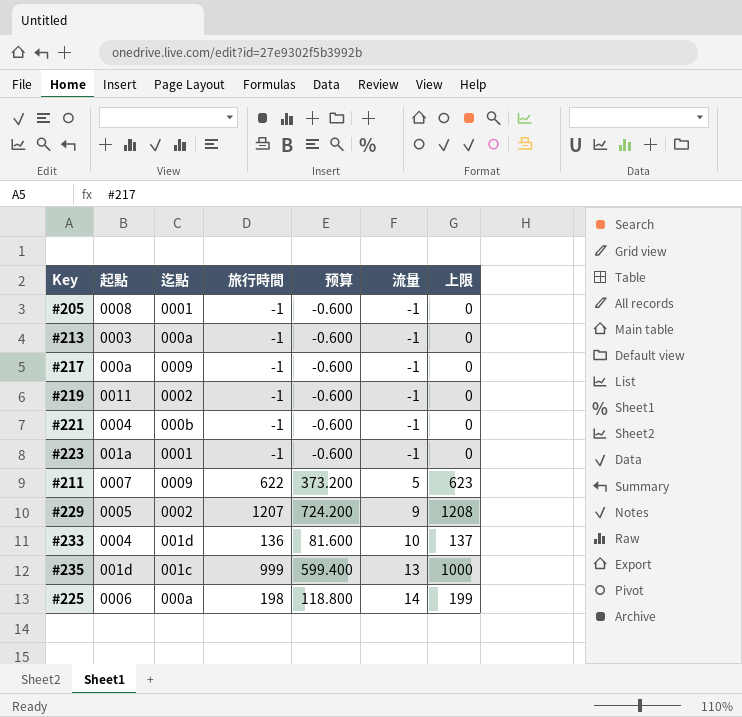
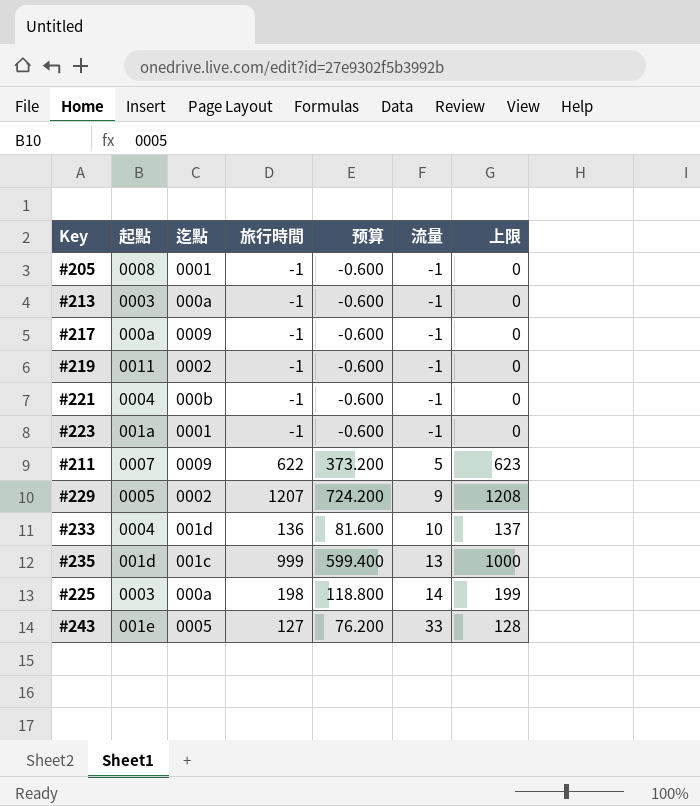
#225 | 起點: 0006 -> 0003
row #243: none -> 001e | 0005 | 127 | 76.200 | 33 | 128

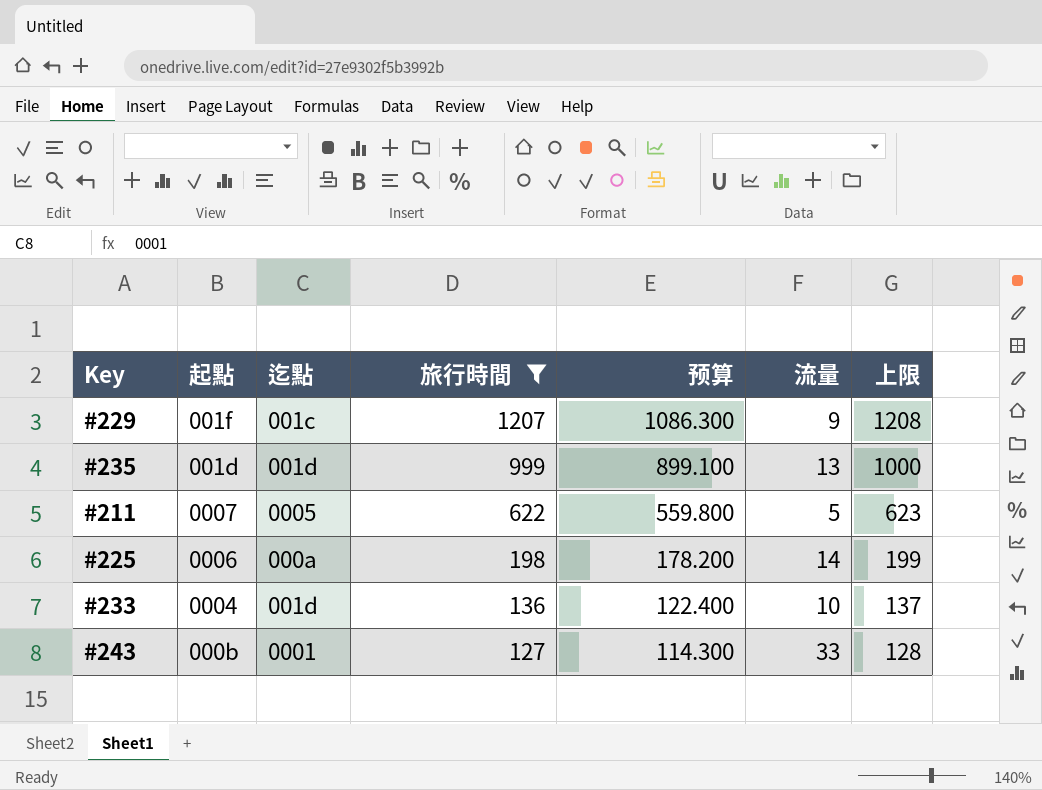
filter: none -> 旅行時間 != -1
row order: 流量 ascending -> 旅行時間 descending
column 预算 | formula: [旅行時間] * 0.6 -> [旅行時間] * 0.9
#229 | 起點: 0005 -> 001f
#229 | 迄點: 0002 -> 001c
#235 | 迄點: 001c -> 001d
#211 | 迄點: 0009 -> 0005
#225 | 起點: 0003 -> 0006
#243 | 起點: 001e -> 000b
#243 | 迄點: 0005 -> 0001

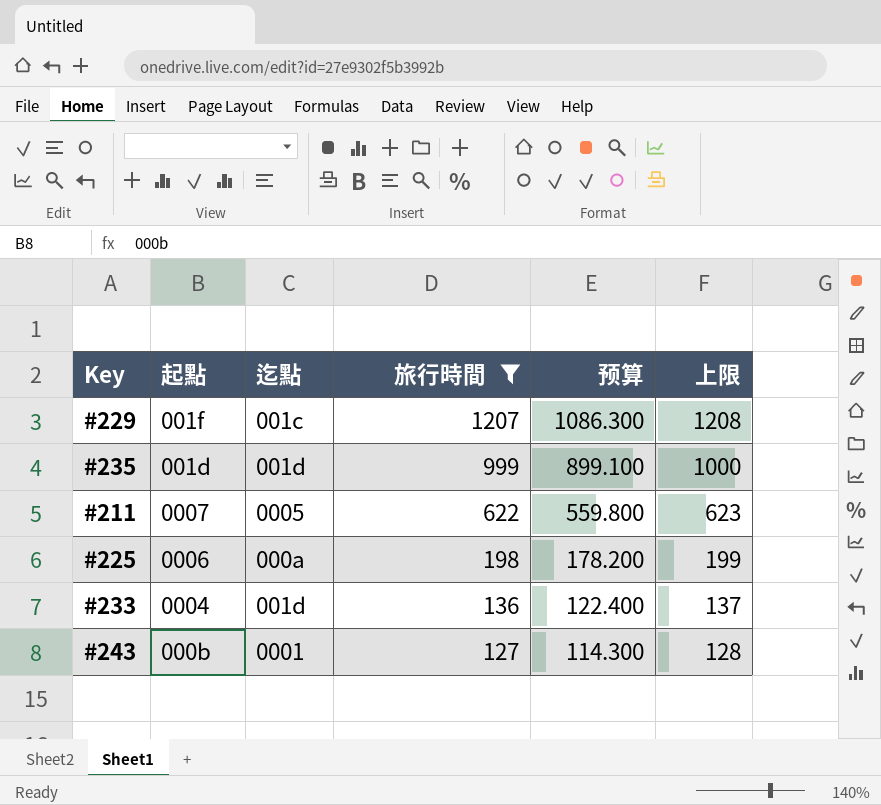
column 流量 | position: 6 -> none

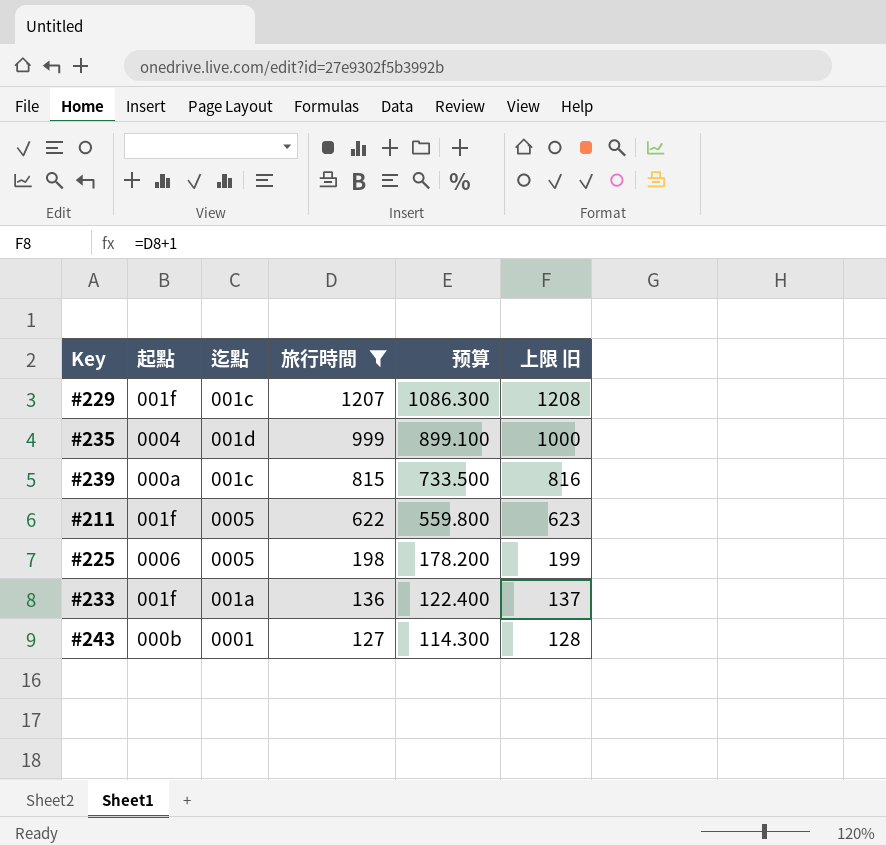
column name: 上限 -> 上限 旧
#235 | 起點: 001d -> 0004
row #239: none -> 000a | 001c | 815 | 733.500 | 816
#211 | 起點: 0007 -> 001f
#225 | 迄點: 000a -> 0005
#233 | 起點: 0004 -> 001f
#233 | 迄點: 001d -> 001a

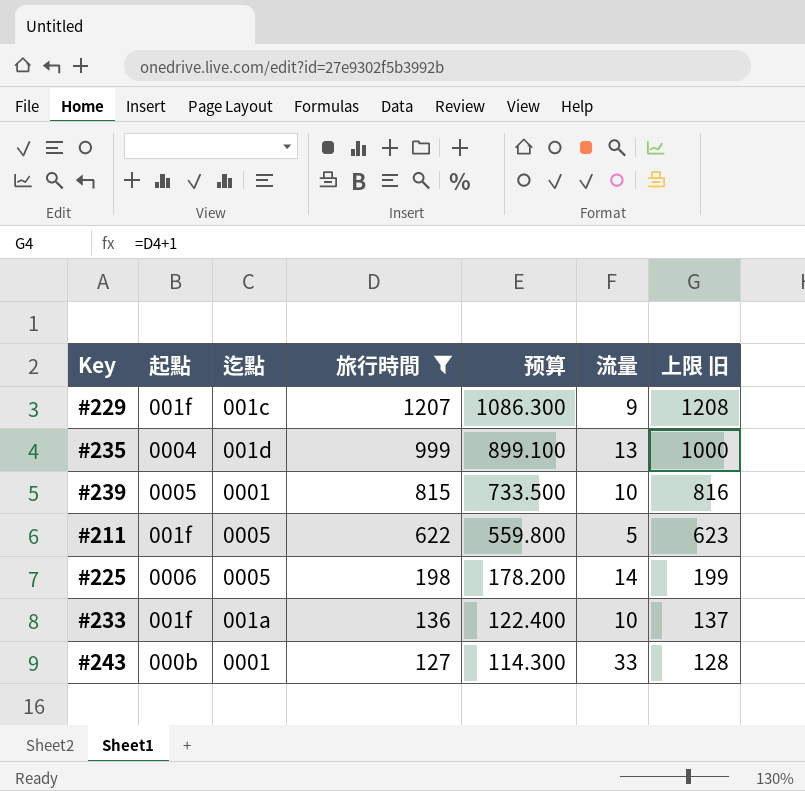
column 流量 | position: none -> 6
#239 | 起點: 000a -> 0005
#239 | 迄點: 001c -> 0001

